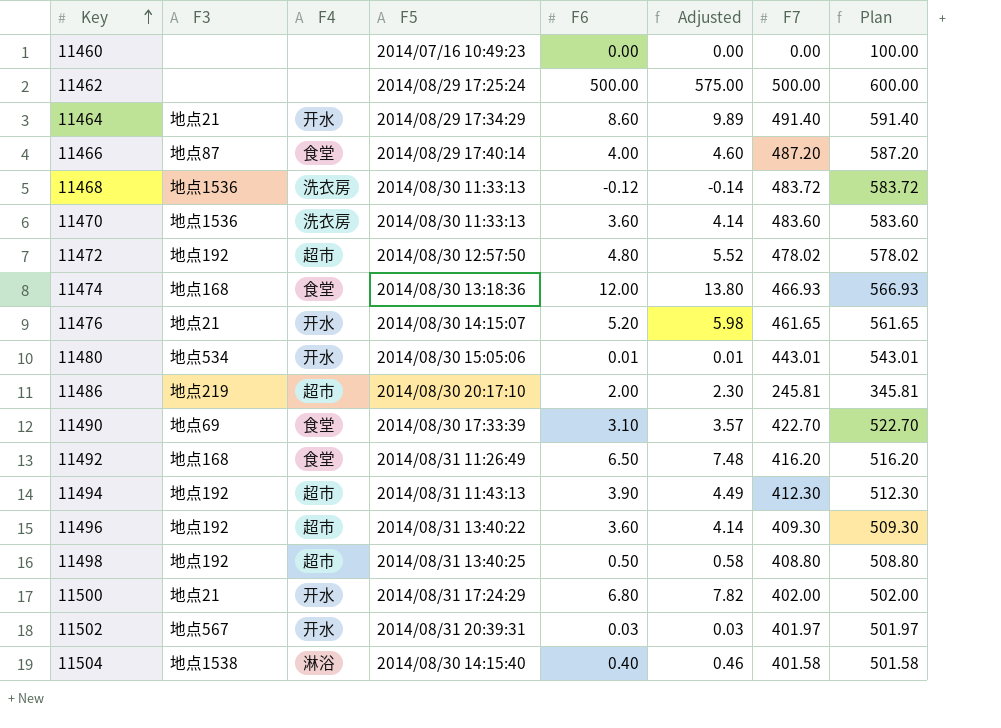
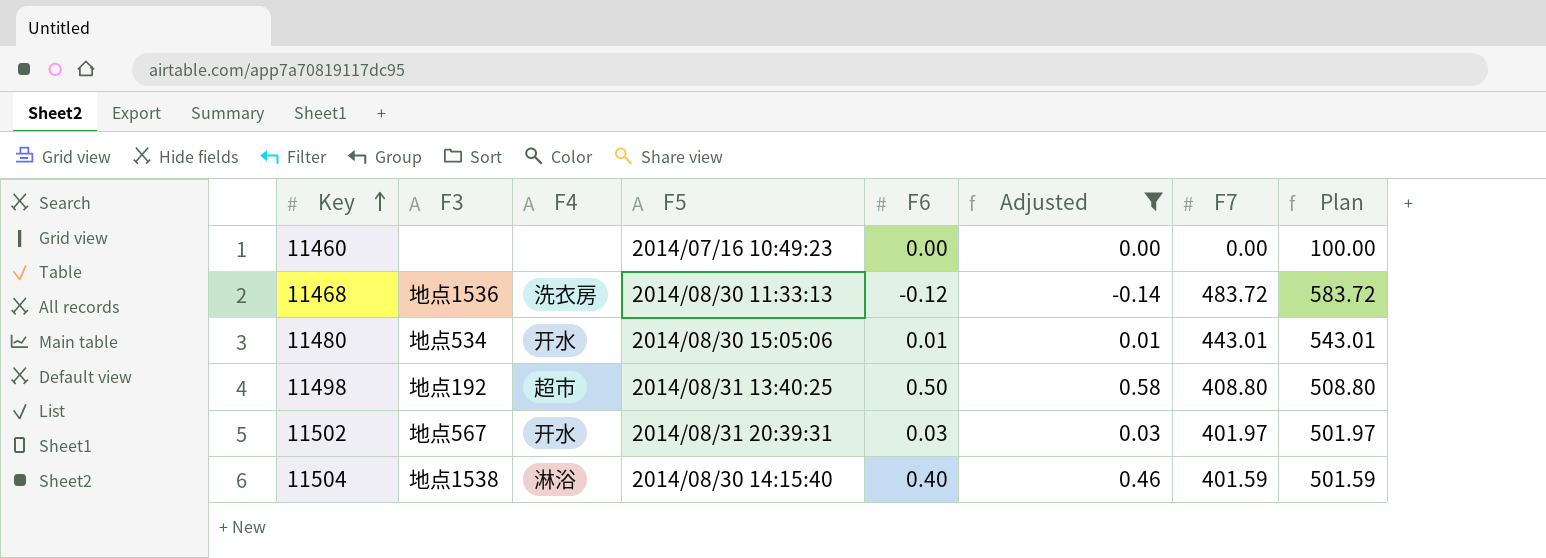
filter: none -> Adjusted <= 0.58
11504 | F7: 401.58 -> 401.59
11504 | Plan: 501.58 -> 501.59

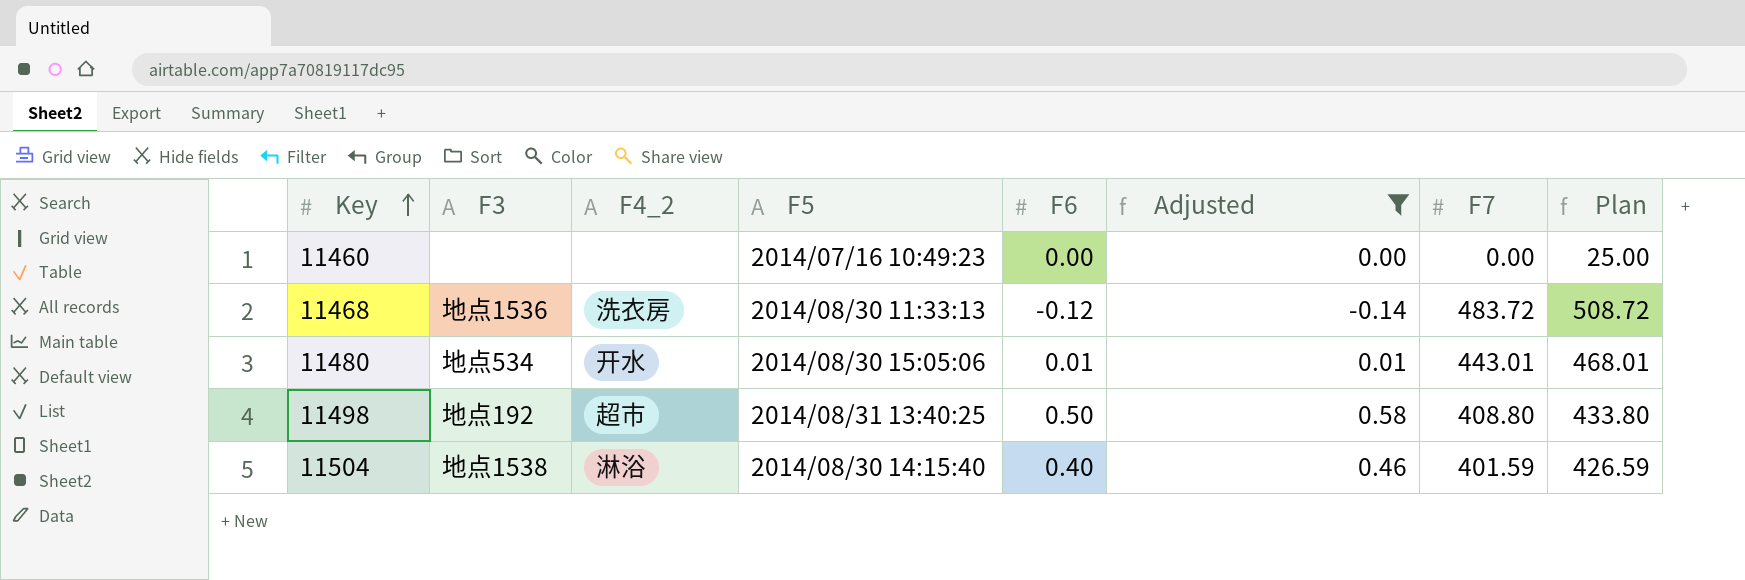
column name: F4 -> F4_2
column Plan | formula: [F7] + 100 -> [F7] + 25
row 11502: 地点567 | 开水 | 2014/08/31 20:39:31 | 0.03 | 0.03 | 401.97 | 501.97 -> none

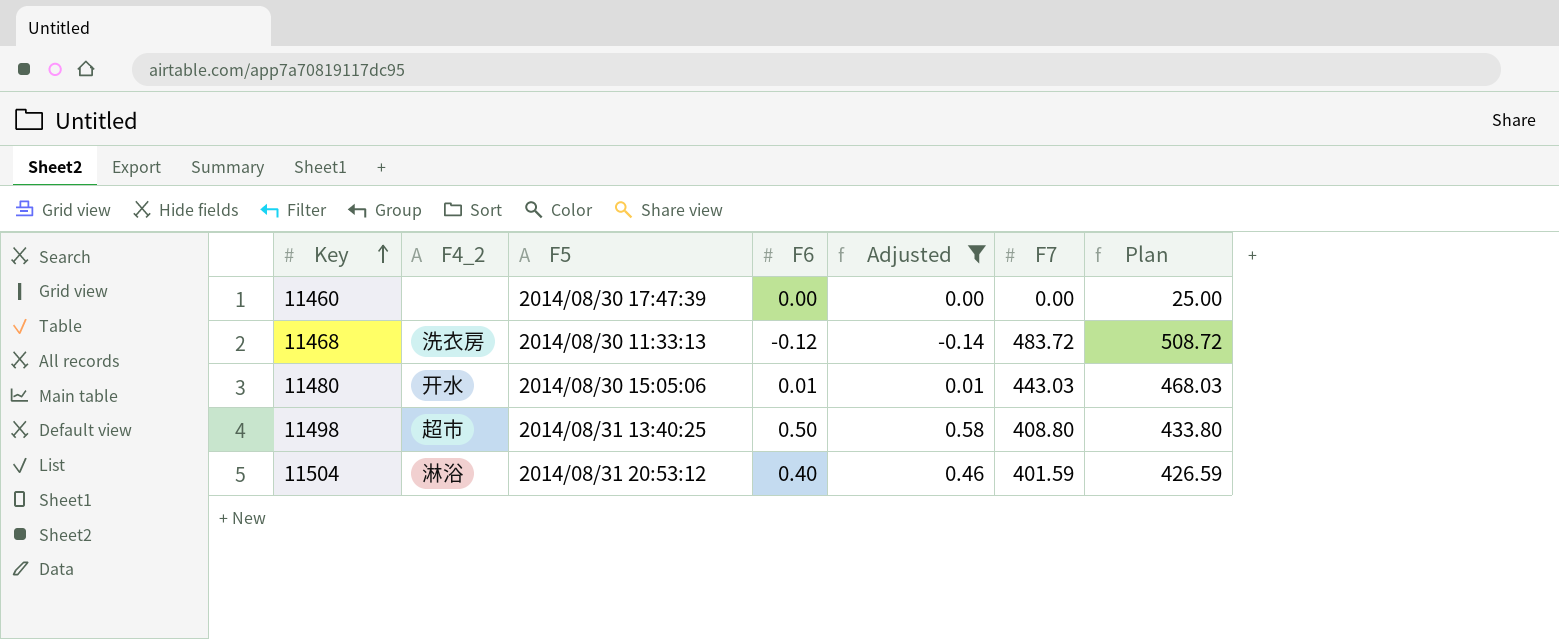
column F3 | position: 2 -> none
11460 | F5: 2014/07/16 10:49:23 -> 2014/08/30 17:47:39
11480 | F7: 443.01 -> 443.03
11480 | Plan: 468.01 -> 468.03
11504 | F5: 2014/08/30 14:15:40 -> 2014/08/31 20:53:12

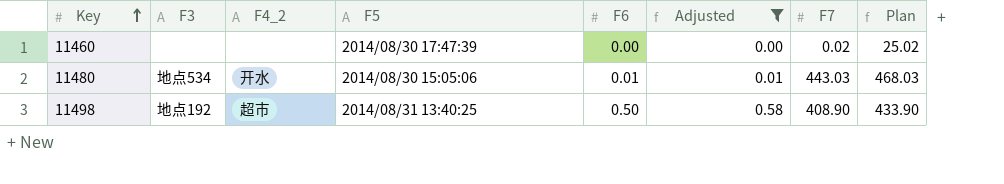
column F3 | position: none -> 2
row 11468: 洗衣房 | 2014/08/30 11:33:13 | -0.12 | -0.14 | 483.72 | 508.72 -> none
row 11504: 淋浴 | 2014/08/31 20:53:12 | 0.40 | 0.46 | 401.59 | 426.59 -> none
11460 | F7: 0.00 -> 0.02
11460 | Plan: 25.00 -> 25.02
11498 | F7: 408.80 -> 408.90
11498 | Plan: 433.80 -> 433.90

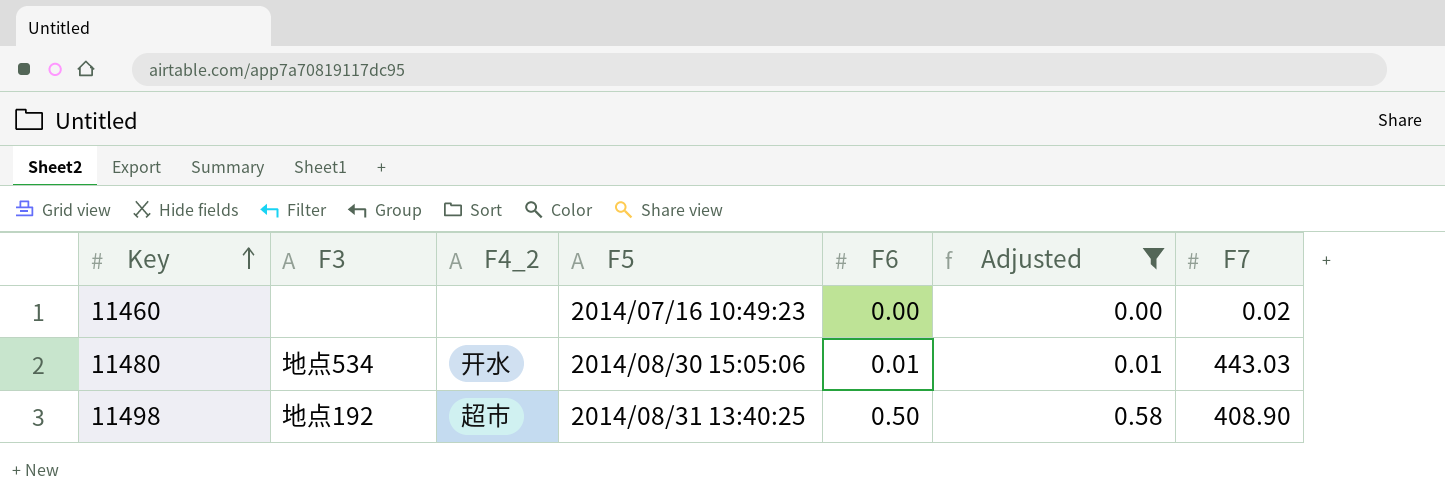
column Plan | formula: [F7] + 25 -> none
11460 | F5: 2014/08/30 17:47:39 -> 2014/07/16 10:49:23

